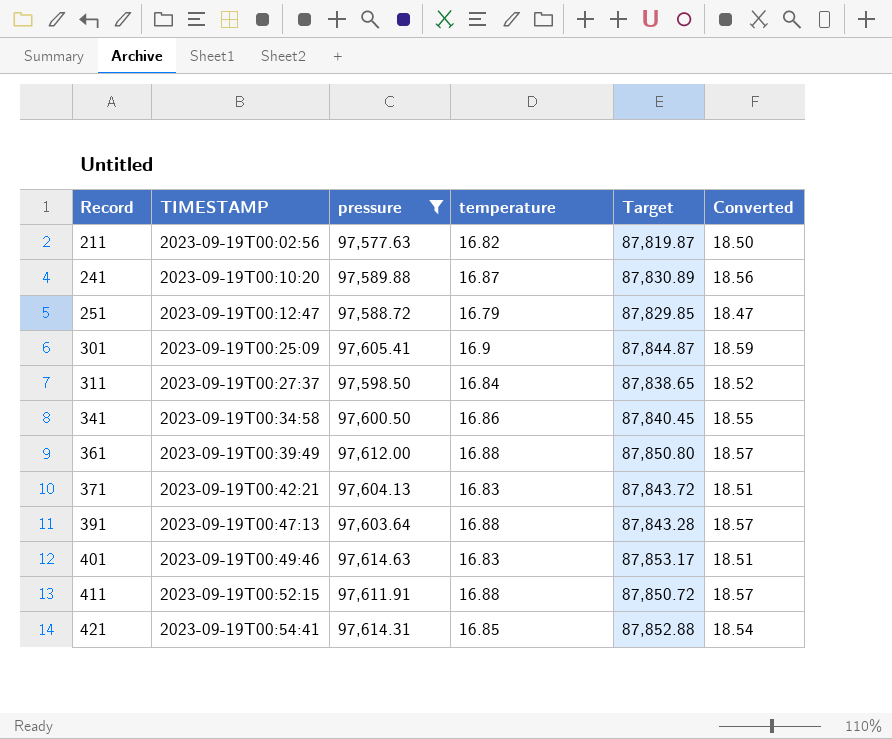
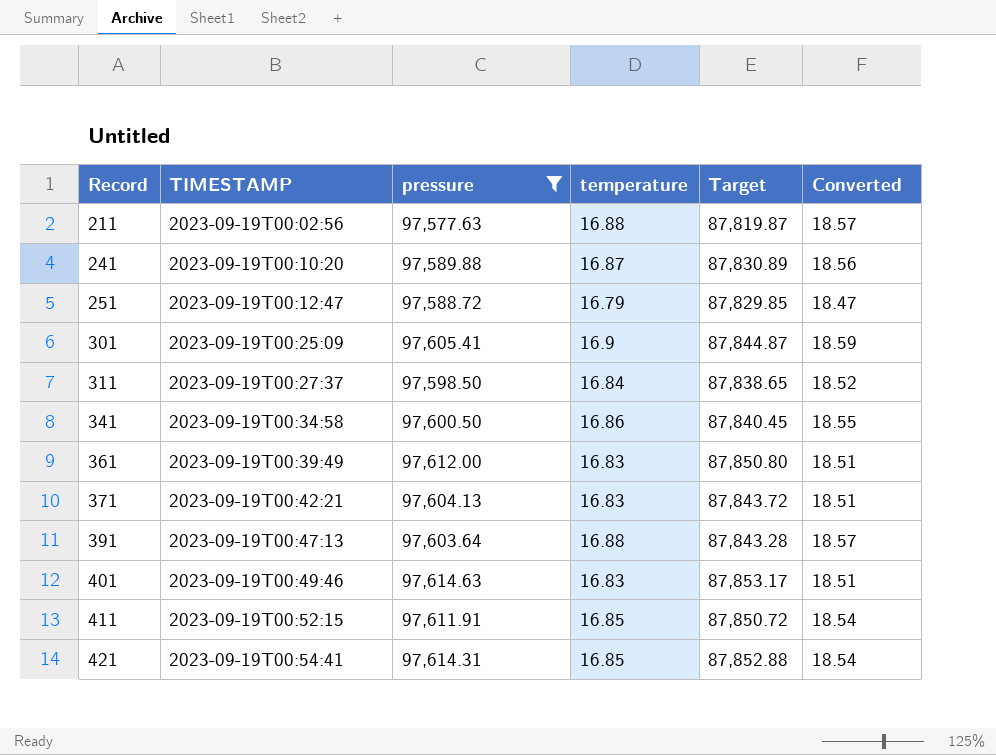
211 | temperature: 16.82 -> 16.88
211 | Converted: 18.50 -> 18.57
361 | temperature: 16.88 -> 16.83
361 | Converted: 18.57 -> 18.51
411 | temperature: 16.88 -> 16.85
411 | Converted: 18.57 -> 18.54

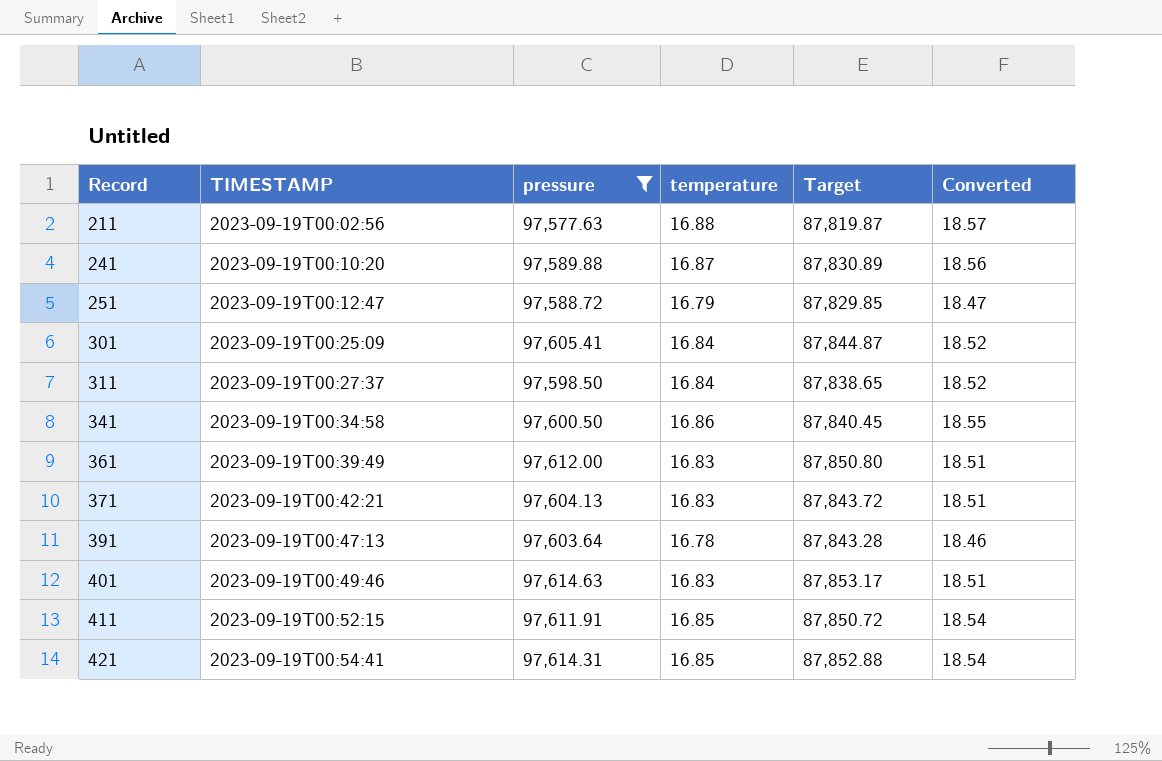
301 | temperature: 16.9 -> 16.84
301 | Converted: 18.59 -> 18.52
391 | temperature: 16.88 -> 16.78
391 | Converted: 18.57 -> 18.46

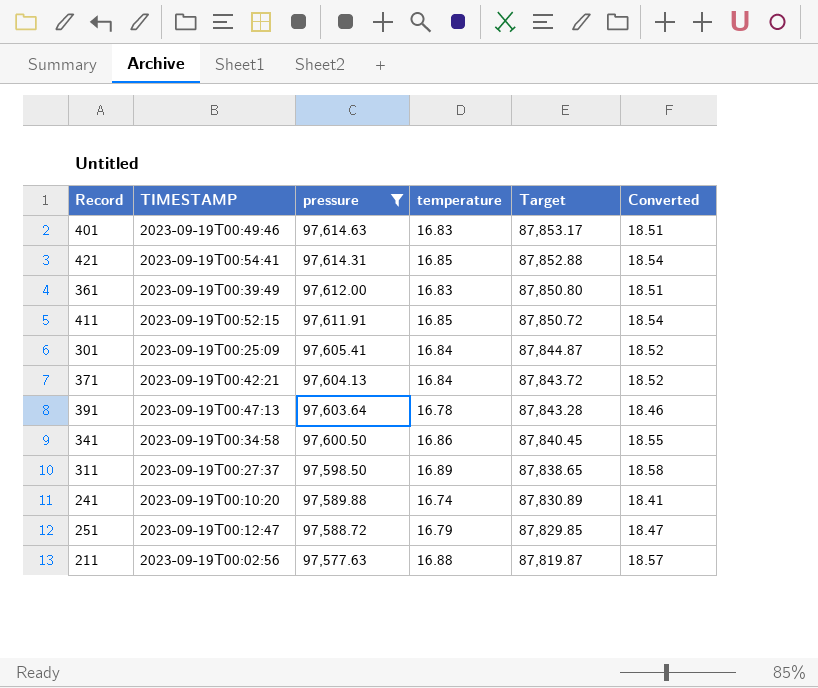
row order: Record ascending -> pressure descending
371 | temperature: 16.83 -> 16.84
371 | Converted: 18.51 -> 18.52
311 | temperature: 16.84 -> 16.89
311 | Converted: 18.52 -> 18.58
241 | temperature: 16.87 -> 16.74
241 | Converted: 18.56 -> 18.41

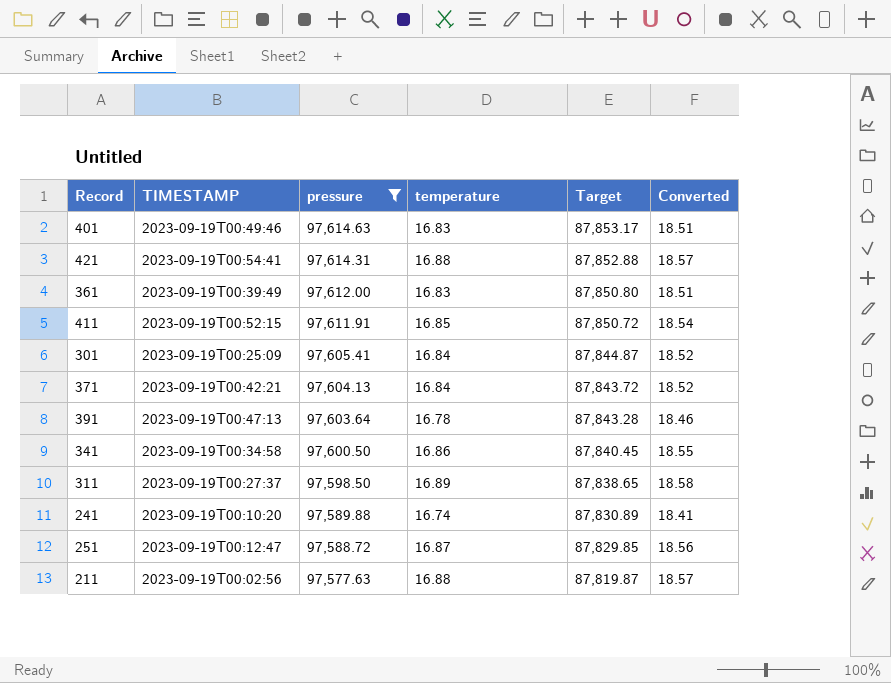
421 | temperature: 16.85 -> 16.88
421 | Converted: 18.54 -> 18.57
251 | temperature: 16.79 -> 16.87
251 | Converted: 18.47 -> 18.56

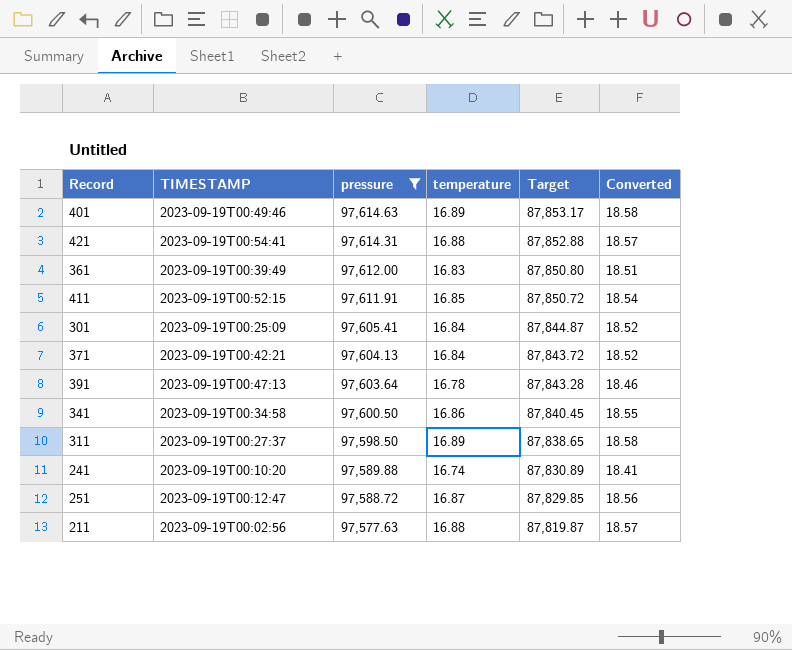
401 | temperature: 16.83 -> 16.89
401 | Converted: 18.51 -> 18.58

